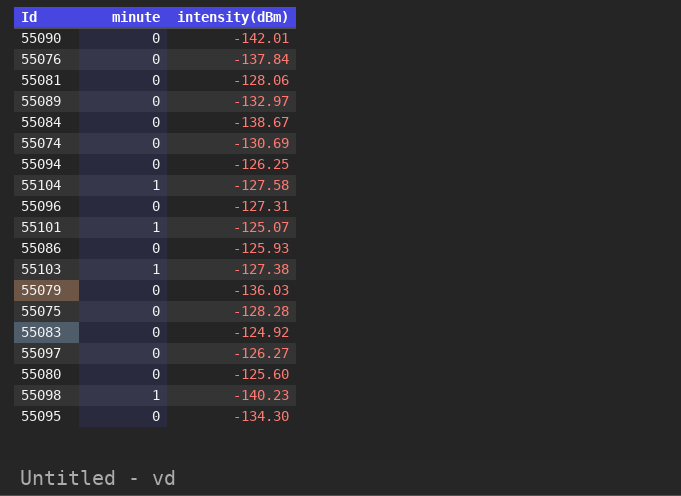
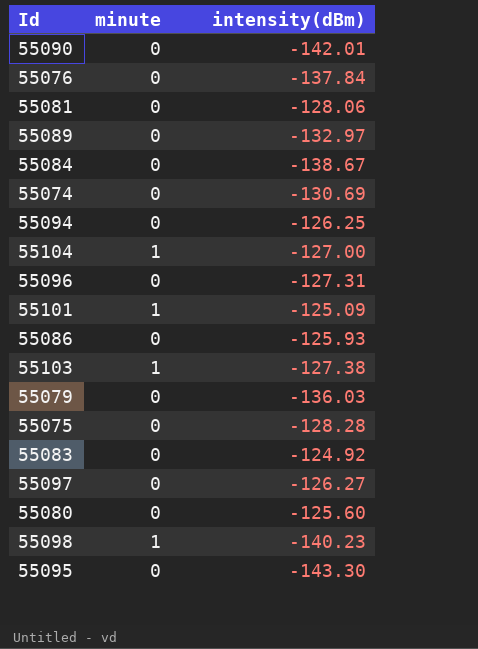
55104 | intensity(dBm): -127.58 -> -127.00
55101 | intensity(dBm): -125.07 -> -125.09
55095 | intensity(dBm): -134.30 -> -143.30

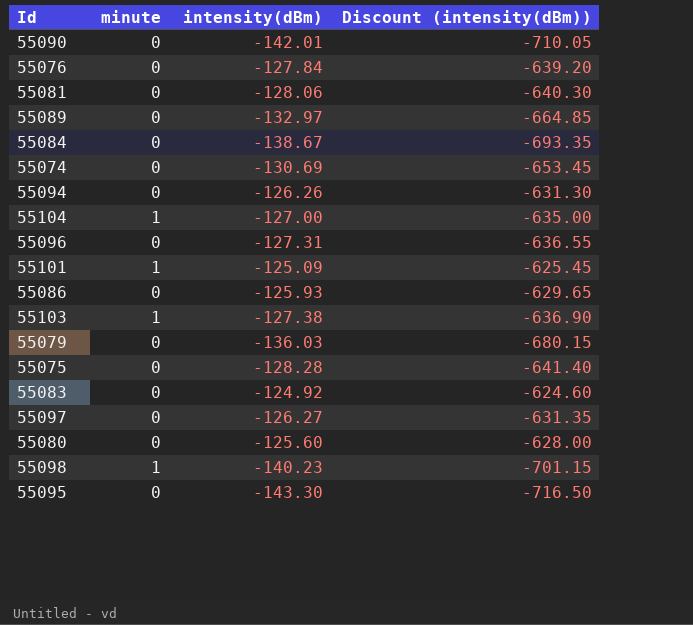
column Discount (intensity(dBm)) | formula: none -> [intensity(dBm)] * 5
55076 | intensity(dBm): -137.84 -> -127.84
55094 | intensity(dBm): -126.25 -> -126.26

